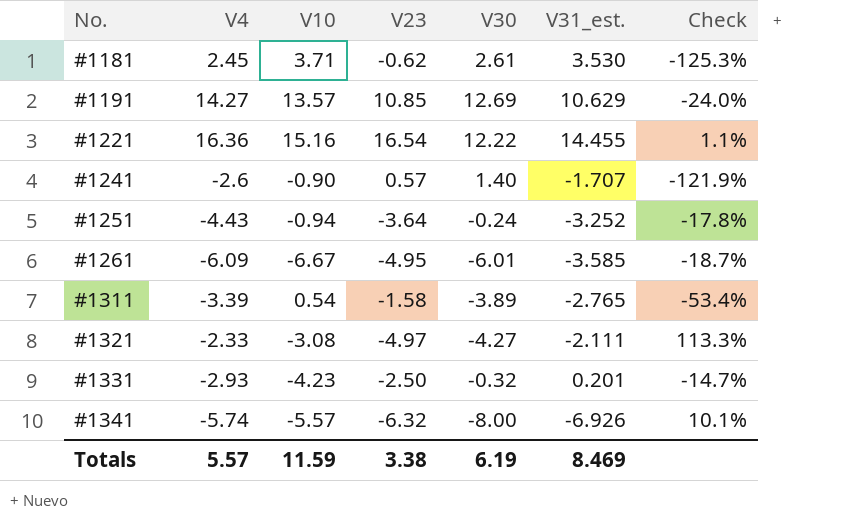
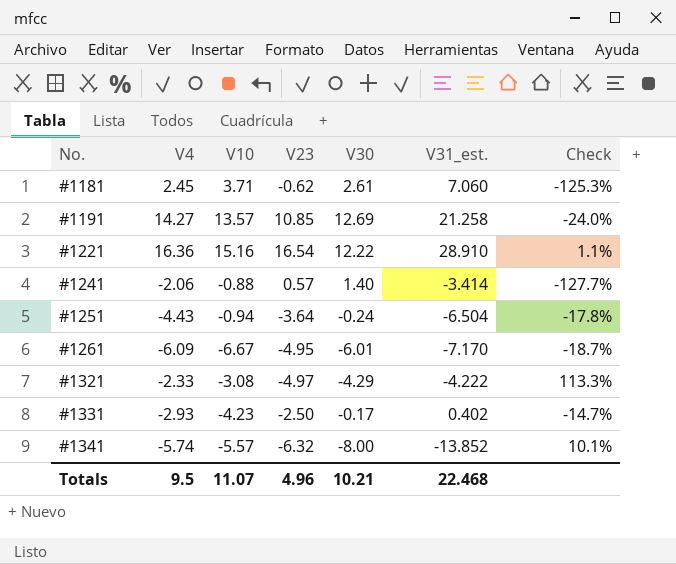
row #1311: -3.39 | 0.54 | -1.58 | -3.89 | -2.765 | -53.4% -> none
#1181 | V31_est.: 3.530 -> 7.060
#1191 | V31_est.: 10.629 -> 21.258
#1221 | V31_est.: 14.455 -> 28.910
#1241 | V4: -2.6 -> -2.06
#1241 | V10: -0.90 -> -0.88
#1241 | V31_est.: -1.707 -> -3.414
#1241 | Check: -121.9% -> -127.7%
#1251 | V31_est.: -3.252 -> -6.504
#1261 | V31_est.: -3.585 -> -7.170
#1321 | V30: -4.27 -> -4.29
#1321 | V31_est.: -2.111 -> -4.222
#1331 | V30: -0.32 -> -0.17
#1331 | V31_est.: 0.201 -> 0.402
#1341 | V31_est.: -6.926 -> -13.852
Totals | V4: 5.57 -> 9.5
Totals | V10: 11.59 -> 11.07
Totals | V23: 3.38 -> 4.96
Totals | V30: 6.19 -> 10.21
Totals | V31_est.: 8.469 -> 22.468

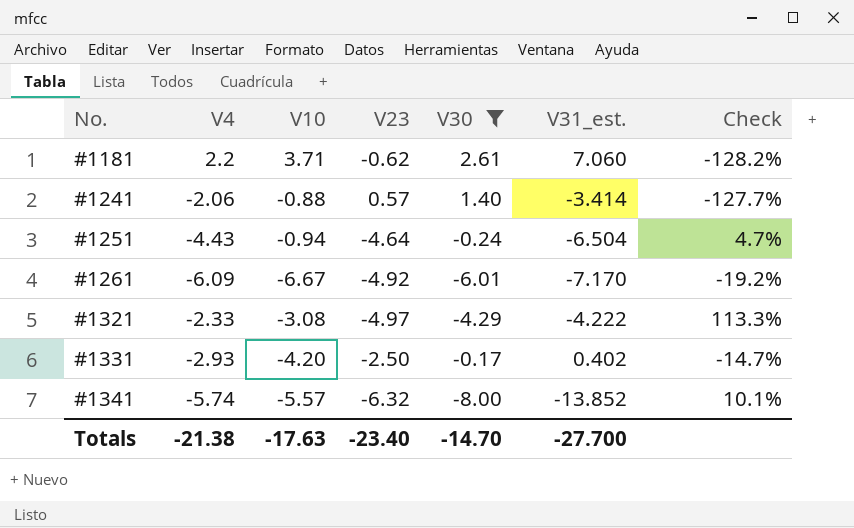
filter: none -> V30 <= 2.61
#1181 | V4: 2.45 -> 2.2
#1181 | Check: -125.3% -> -128.2%
#1251 | V23: -3.64 -> -4.64
#1251 | Check: -17.8% -> 4.7%
#1261 | V23: -4.95 -> -4.92
#1261 | Check: -18.7% -> -19.2%
#1331 | V10: -4.23 -> -4.20
Totals | V4: 9.5 -> -21.38
Totals | V10: 11.07 -> -17.63
Totals | V23: 4.96 -> -23.40
Totals | V30: 10.21 -> -14.70
Totals | V31_est.: 22.468 -> -27.700

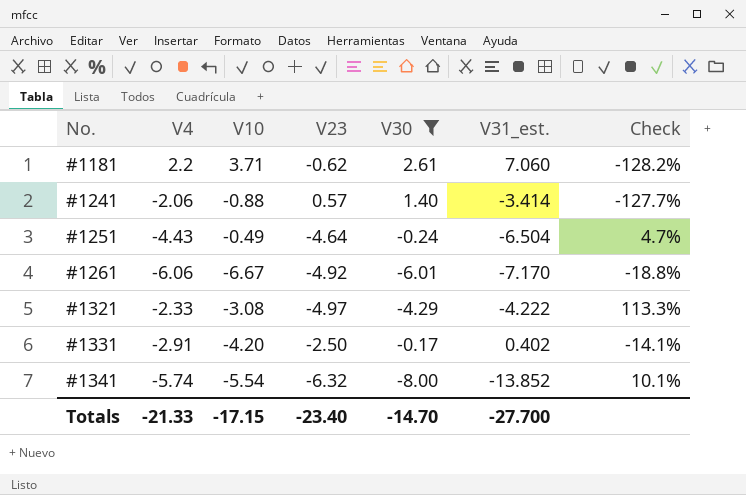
#1251 | V10: -0.94 -> -0.49
#1261 | V4: -6.09 -> -6.06
#1261 | Check: -19.2% -> -18.8%
#1331 | V4: -2.93 -> -2.91
#1331 | Check: -14.7% -> -14.1%
#1341 | V10: -5.57 -> -5.54
Totals | V4: -21.38 -> -21.33
Totals | V10: -17.63 -> -17.15

